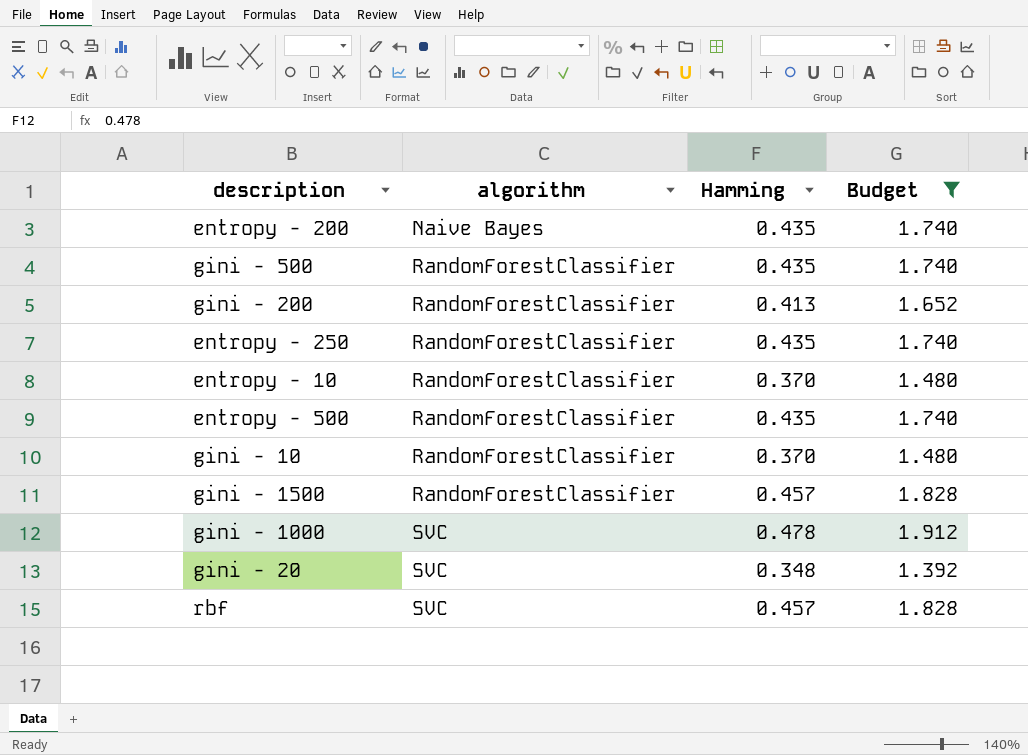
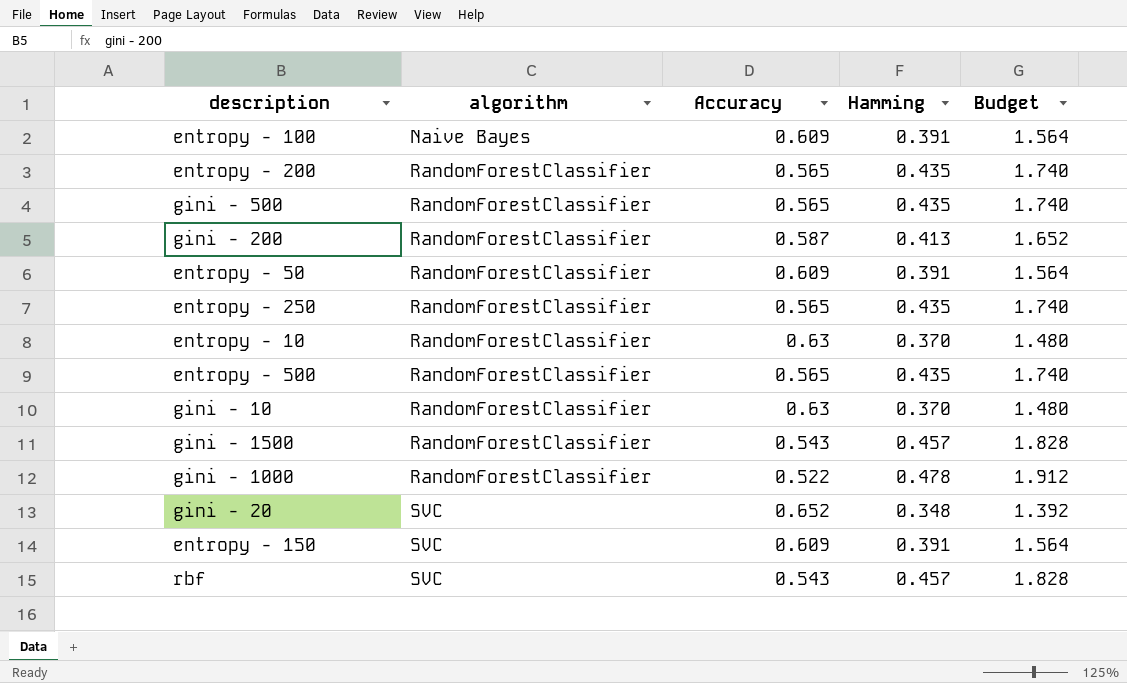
filter: Budget != 1.564 -> none
column Accuracy | position: none -> 3
entropy - 200 | algorithm: Naive Bayes -> RandomForestClassifier
gini - 1000 | algorithm: SVC -> RandomForestClassifier

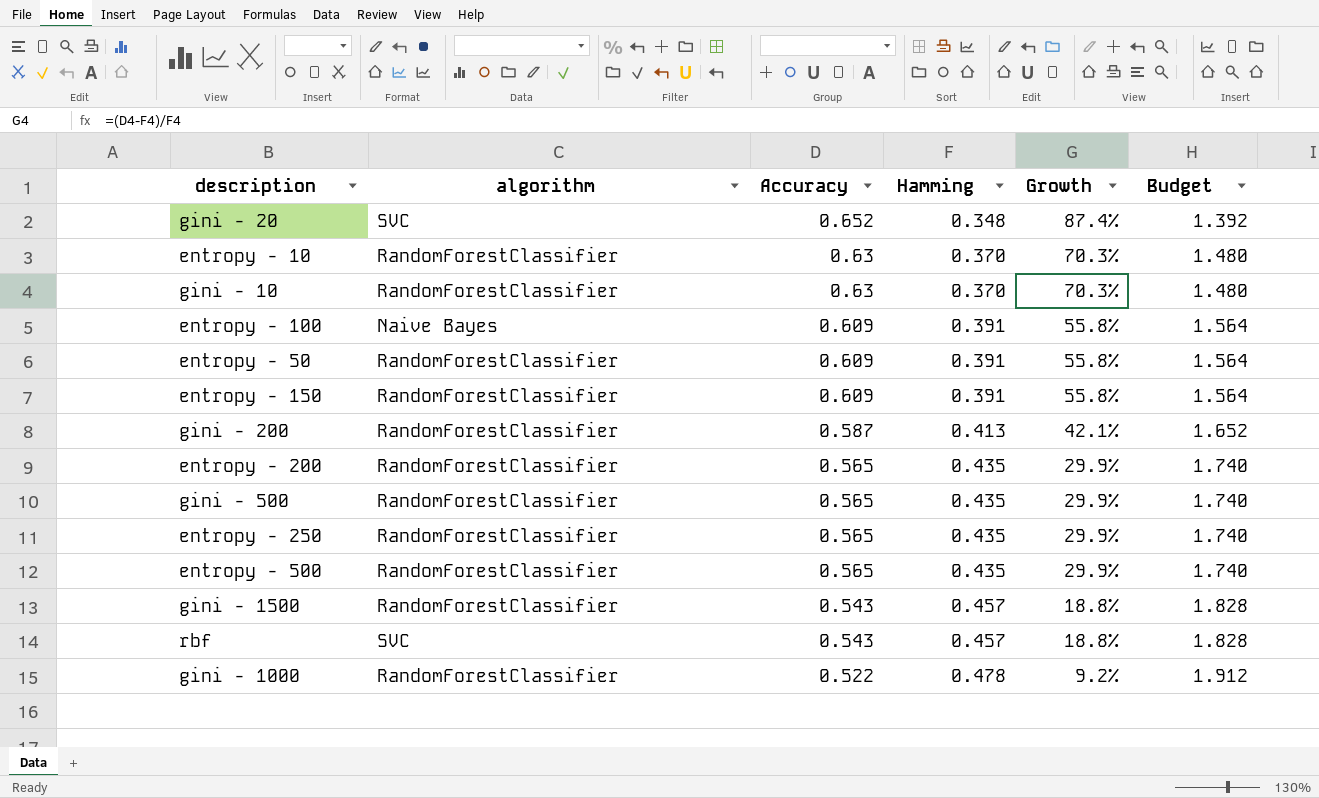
row order: algorithm ascending -> Accuracy descending
column Growth | formula: none -> ([Accuracy] - [Hamming]) / [Hamming]
entropy - 150 | algorithm: SVC -> RandomForestClassifier

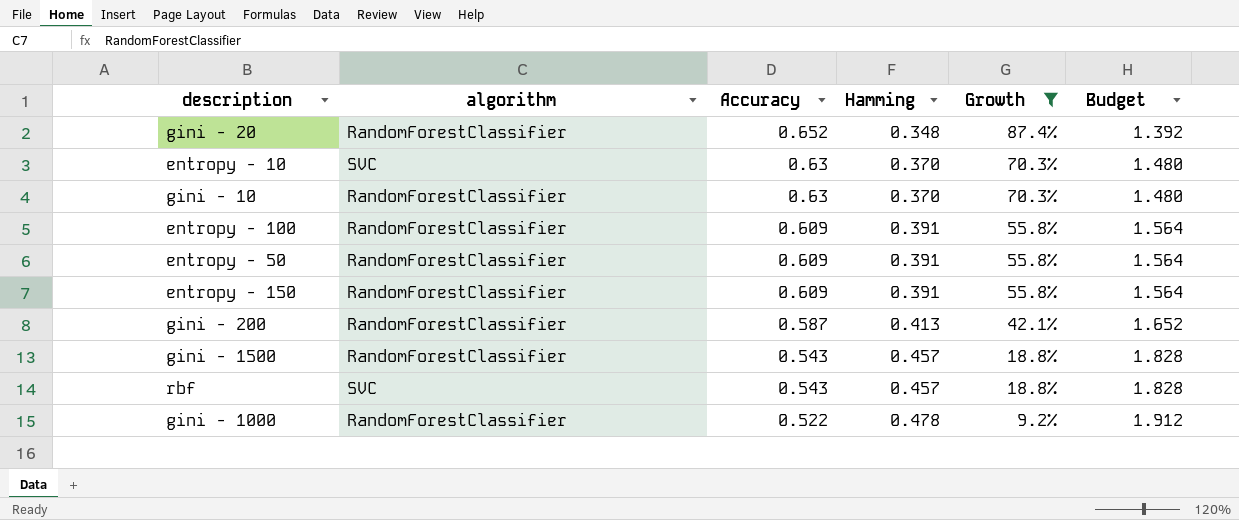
filter: none -> Growth != 29.9%
gini - 20 | algorithm: SVC -> RandomForestClassifier
entropy - 10 | algorithm: RandomForestClassifier -> SVC
entropy - 100 | algorithm: Naive Bayes -> RandomForestClassifier

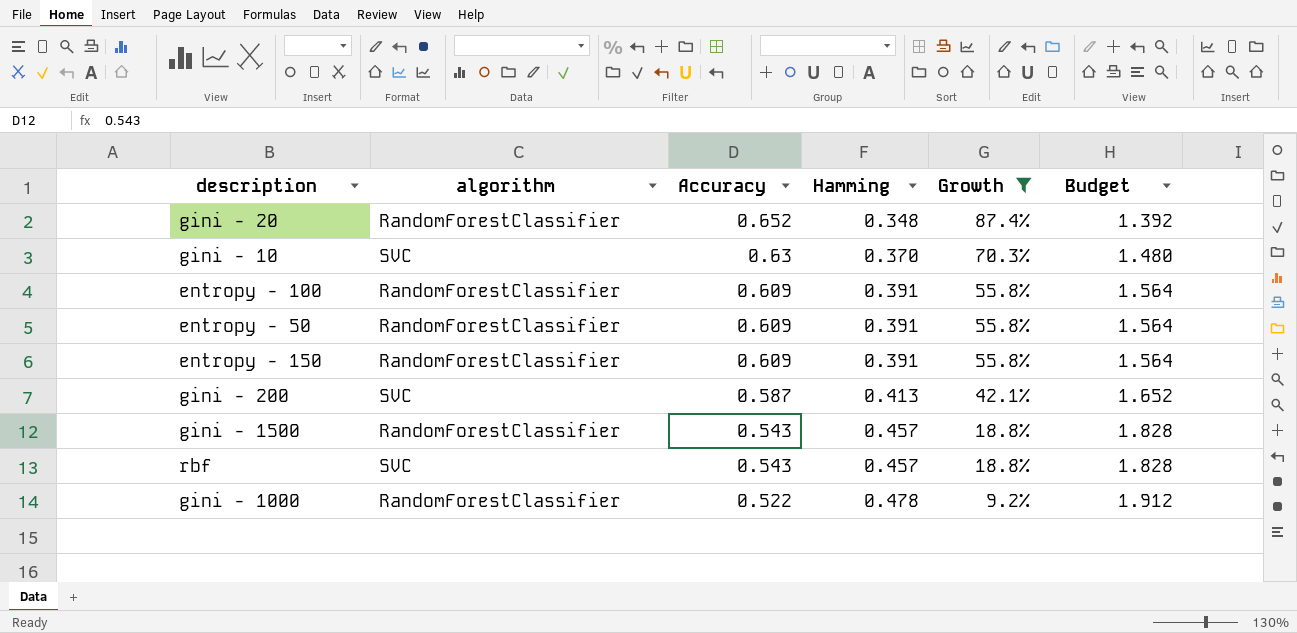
row entropy - 10: SVC | 0.63 | 0.370 | 70.3% | 1.480 -> none
gini - 10 | algorithm: RandomForestClassifier -> SVC
gini - 200 | algorithm: RandomForestClassifier -> SVC

